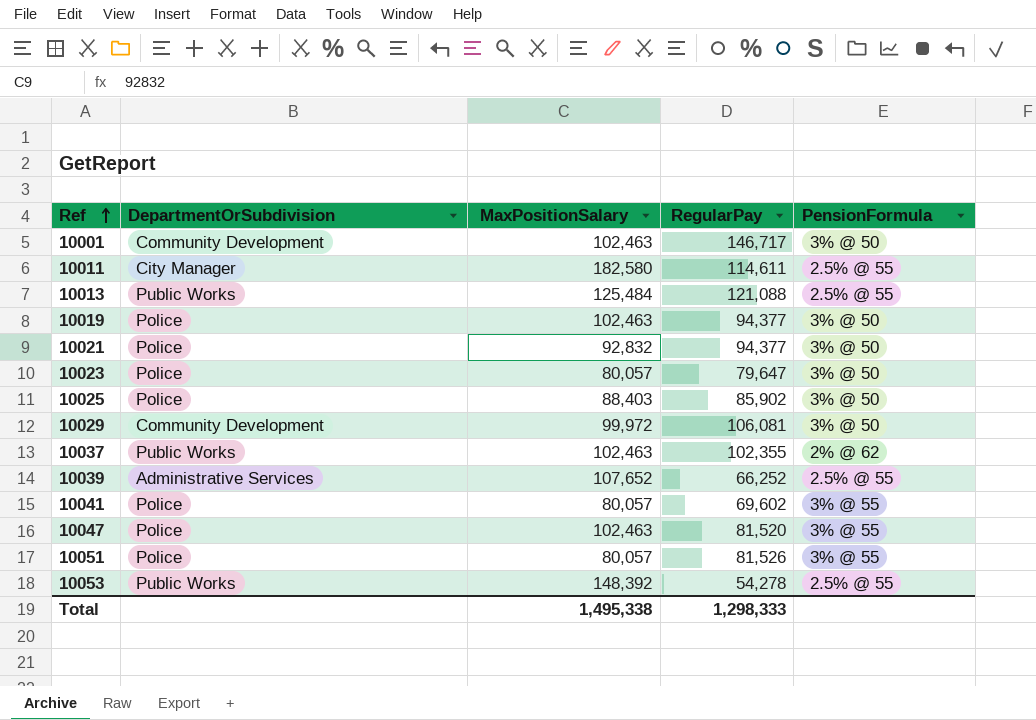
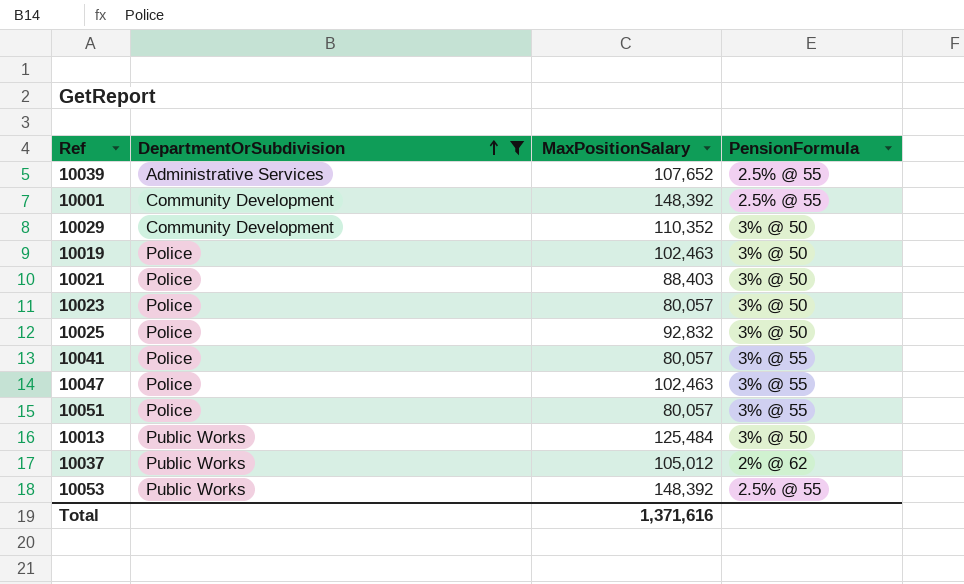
filter: none -> DepartmentOrSubdivision != City Manager
row order: Ref ascending -> DepartmentOrSubdivision ascending
column RegularPay | position: 4 -> none
10001 | MaxPositionSalary: 102,463 -> 148,392
10001 | PensionFormula: 3% @ 50 -> 2.5% @ 55
10029 | MaxPositionSalary: 99,972 -> 110,352
10021 | MaxPositionSalary: 92,832 -> 88,403
10025 | MaxPositionSalary: 88,403 -> 92,832
10013 | PensionFormula: 2.5% @ 55 -> 3% @ 50
10037 | MaxPositionSalary: 102,463 -> 105,012
Total | MaxPositionSalary: 1,495,338 -> 1,371,616

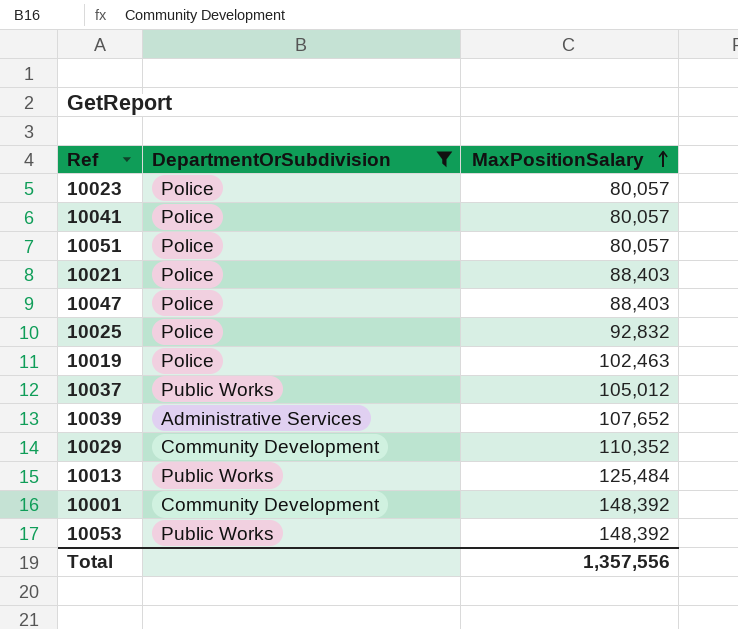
row order: DepartmentOrSubdivision ascending -> MaxPositionSalary ascending
column PensionFormula | position: 4 -> none
10047 | MaxPositionSalary: 102,463 -> 88,403
Total | MaxPositionSalary: 1,371,616 -> 1,357,556

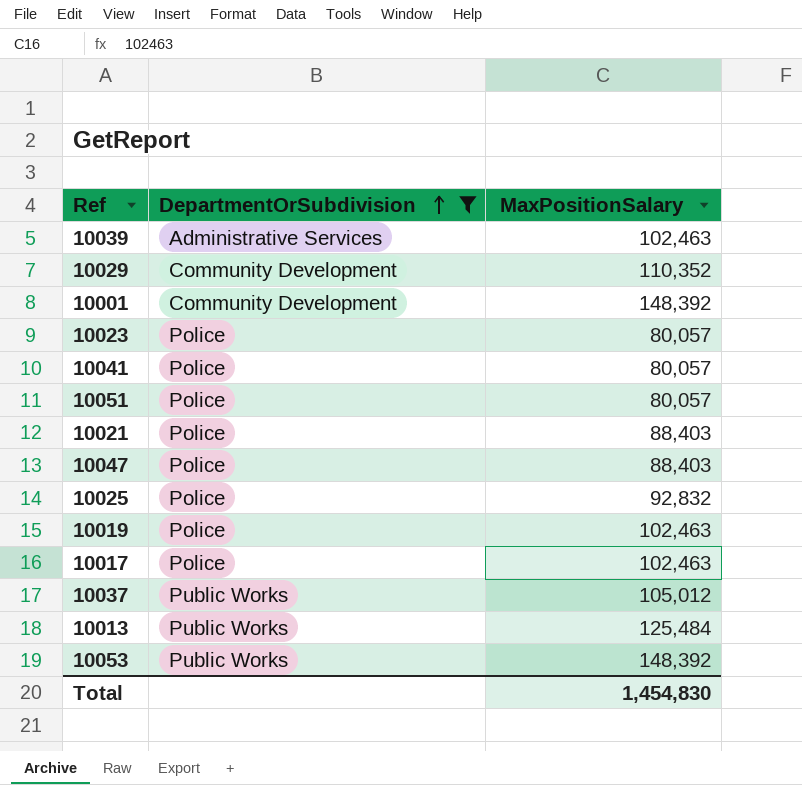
row order: MaxPositionSalary ascending -> DepartmentOrSubdivision ascending
10039 | MaxPositionSalary: 107,652 -> 102,463
row 10017: none -> Police | 102,463
Total | MaxPositionSalary: 1,357,556 -> 1,454,830

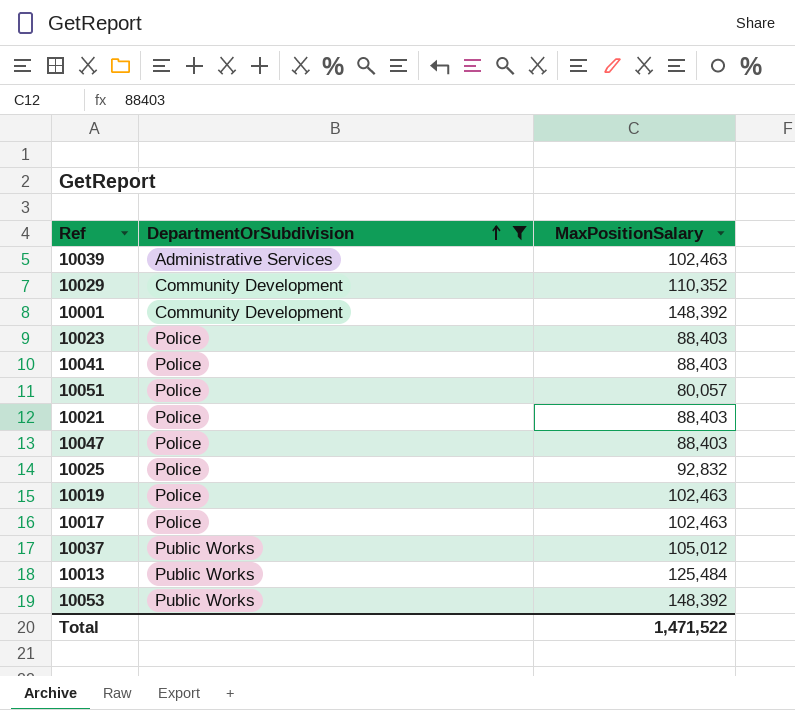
10023 | MaxPositionSalary: 80,057 -> 88,403
10041 | MaxPositionSalary: 80,057 -> 88,403
Total | MaxPositionSalary: 1,454,830 -> 1,471,522

